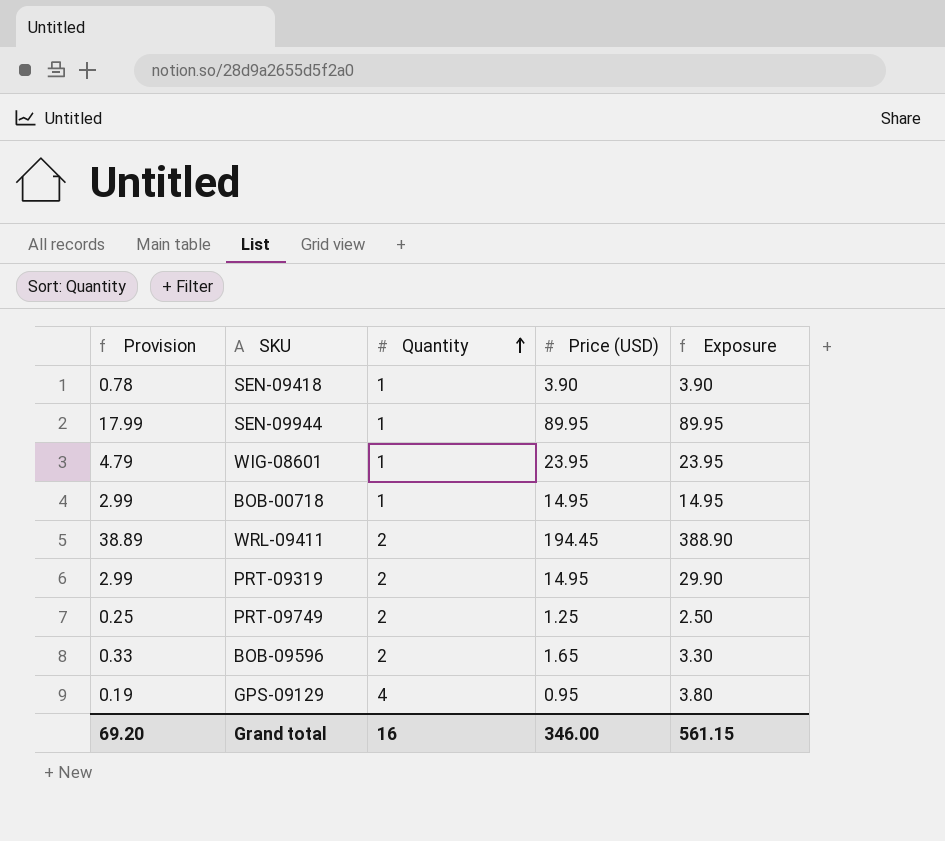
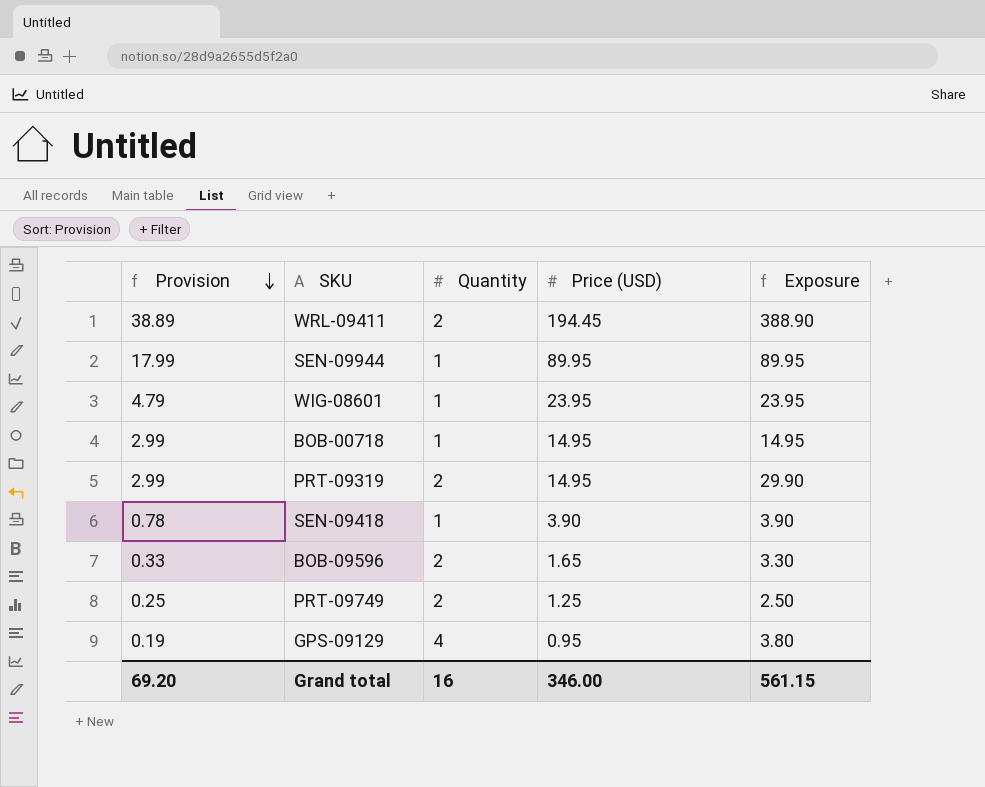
row order: Quantity ascending -> Provision descending

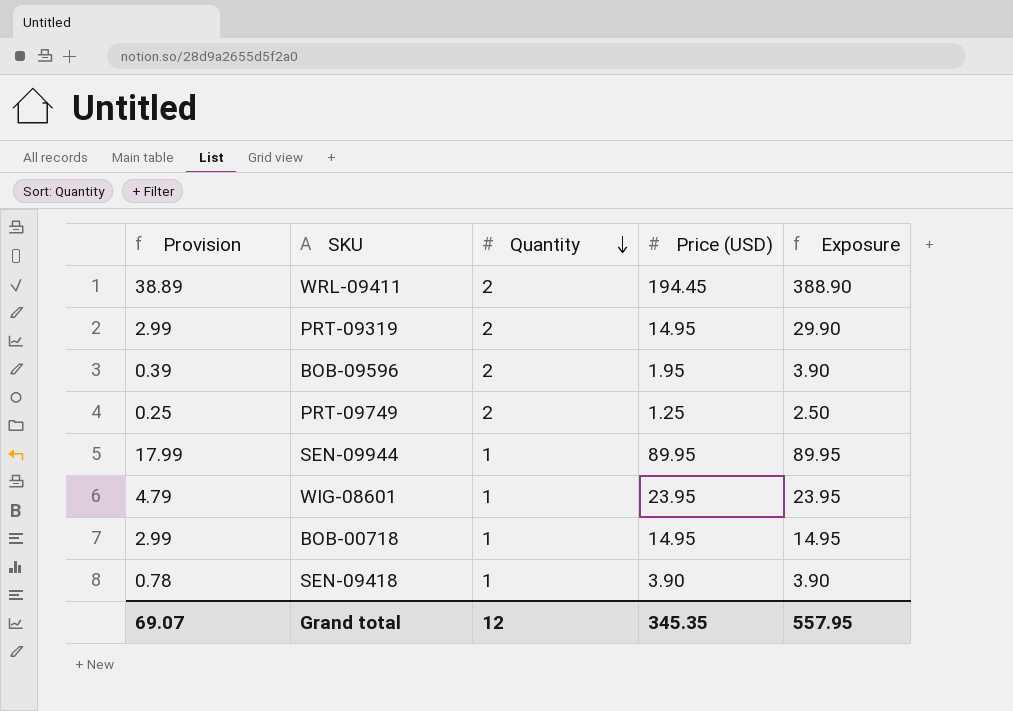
row order: Provision descending -> Quantity descending
row GPS-09129: 0.19 | 4 | 0.95 | 3.80 -> none
BOB-09596 | Provision: 0.33 -> 0.39
BOB-09596 | Price (USD): 1.65 -> 1.95
BOB-09596 | Exposure: 3.30 -> 3.90
Grand total | Provision: 69.20 -> 69.07
Grand total | Quantity: 16 -> 12
Grand total | Price (USD): 346.00 -> 345.35
Grand total | Exposure: 561.15 -> 557.95

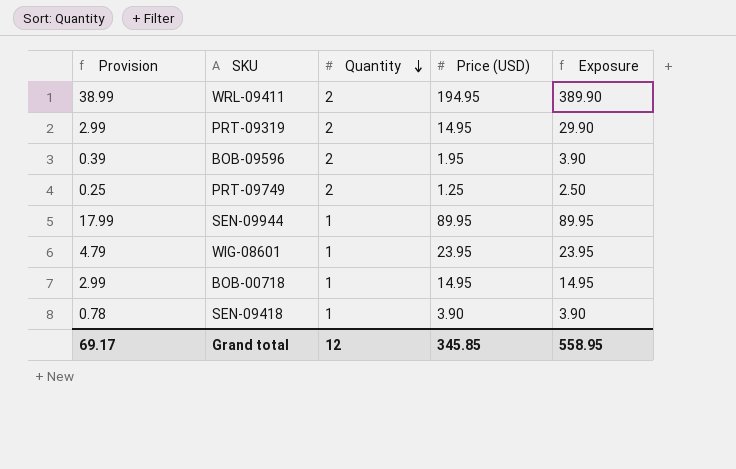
WRL-09411 | Provision: 38.89 -> 38.99
WRL-09411 | Price (USD): 194.45 -> 194.95
WRL-09411 | Exposure: 388.90 -> 389.90
Grand total | Provision: 69.07 -> 69.17
Grand total | Price (USD): 345.35 -> 345.85
Grand total | Exposure: 557.95 -> 558.95

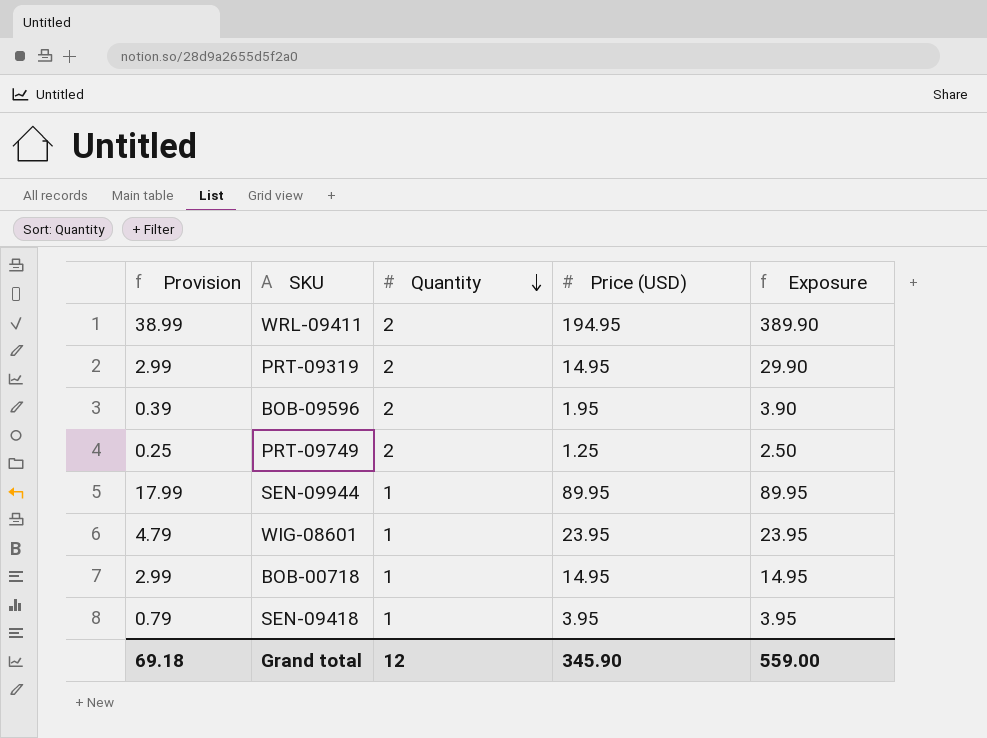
SEN-09418 | Provision: 0.78 -> 0.79
SEN-09418 | Price (USD): 3.90 -> 3.95
SEN-09418 | Exposure: 3.90 -> 3.95
Grand total | Provision: 69.17 -> 69.18
Grand total | Price (USD): 345.85 -> 345.90
Grand total | Exposure: 558.95 -> 559.00

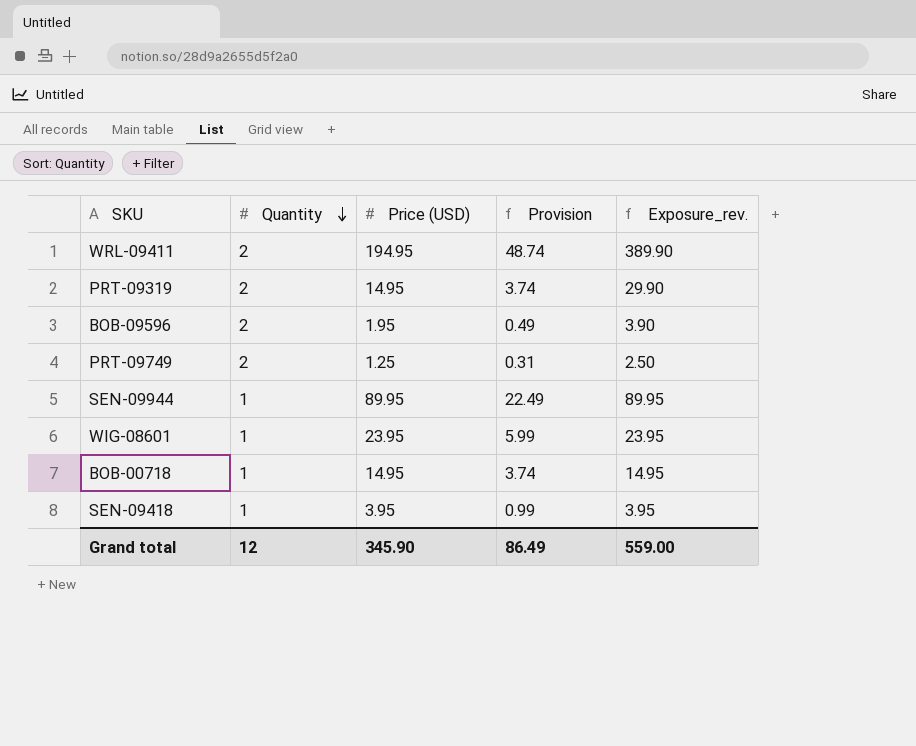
column Provision | formula: [Price (USD)] * 0.2 -> [Price (USD)] * 0.25
column Provision | position: 1 -> 4
column name: Exposure -> Exposure_rev.
Grand total | Provision: 69.18 -> 86.49

